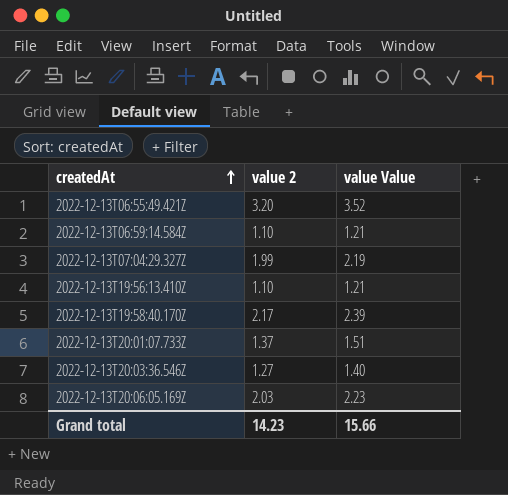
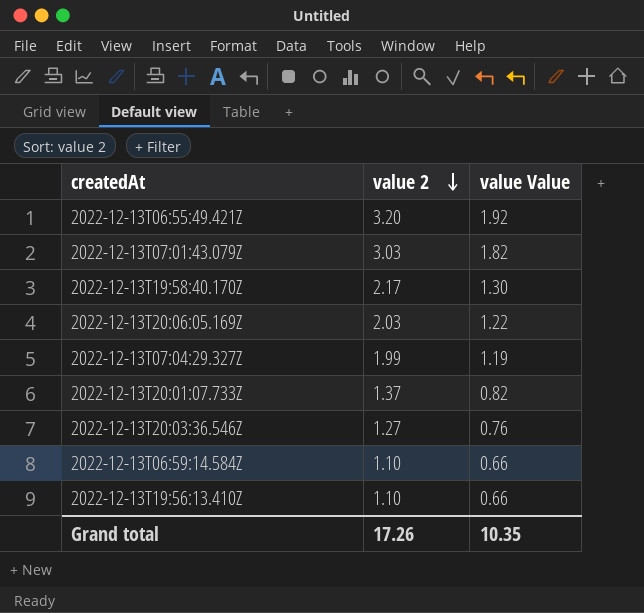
row order: createdAt ascending -> value 2 descending
column value Value | formula: [value 2] * 1.1 -> [value 2] * 0.6
row 2022-12-13T07:01:43.079Z: none -> 3.03 | 1.82
Grand total | value 2: 14.23 -> 17.26
Grand total | value Value: 15.66 -> 10.35

